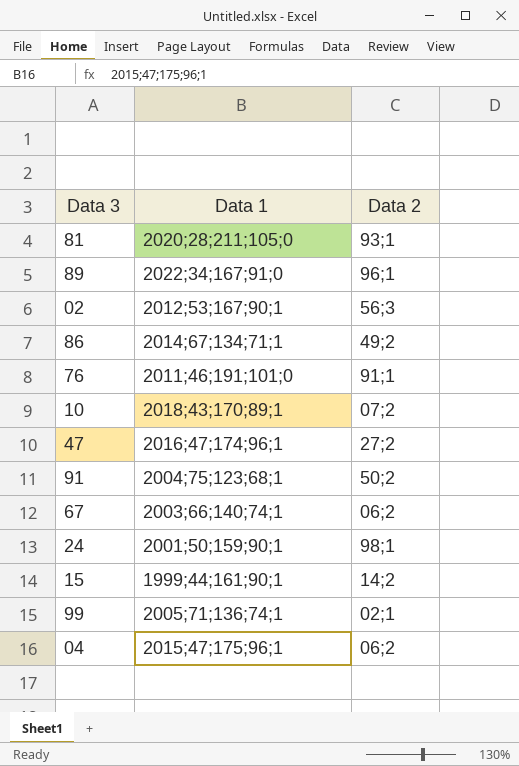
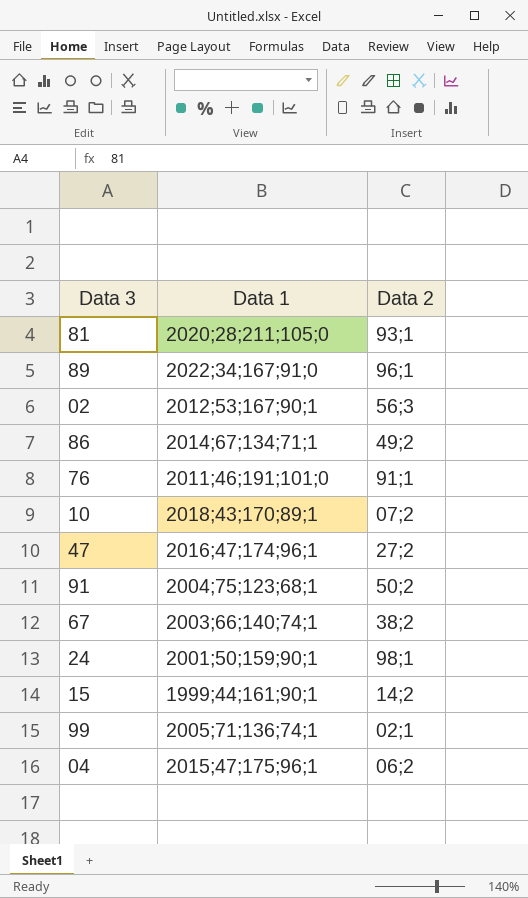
67 | Data 2: 06;2 -> 38;2

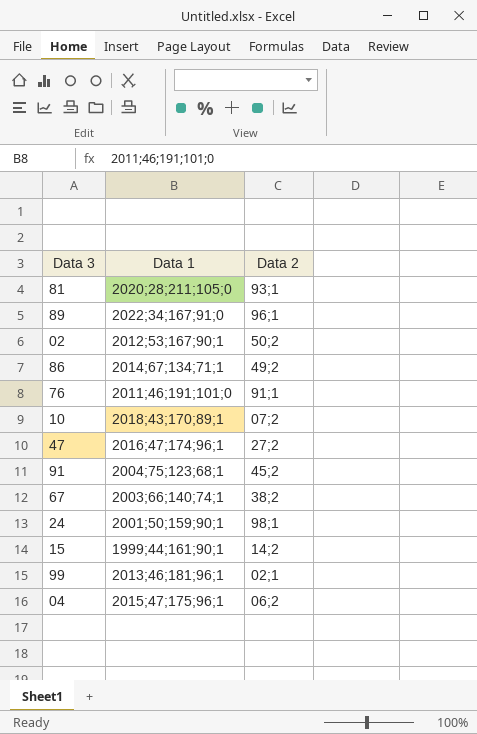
02 | Data 2: 56;3 -> 50;2
91 | Data 2: 50;2 -> 45;2
99 | Data 1: 2005;71;136;74;1 -> 2013;46;181;96;1

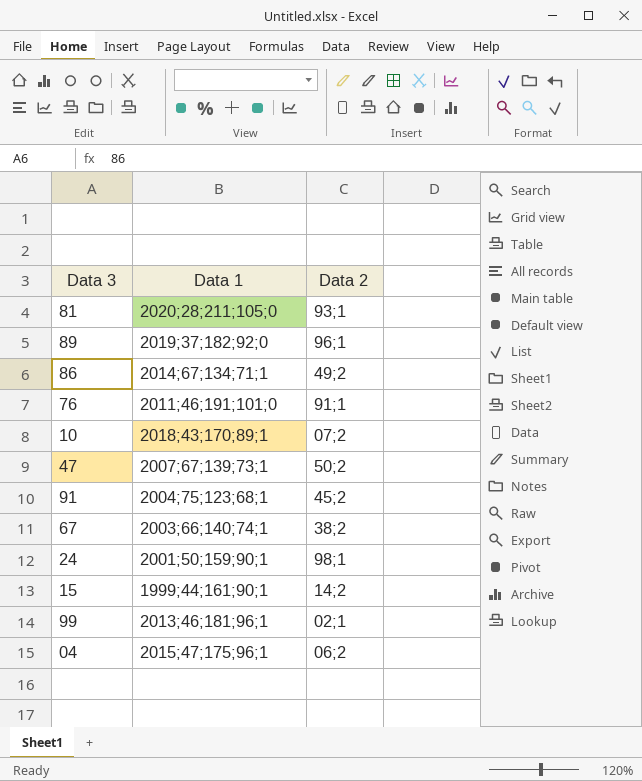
row 02: 2012;53;167;90;1 | 50;2 -> none
89 | Data 1: 2022;34;167;91;0 -> 2019;37;182;92;0
47 | Data 1: 2016;47;174;96;1 -> 2007;67;139;73;1
47 | Data 2: 27;2 -> 50;2

